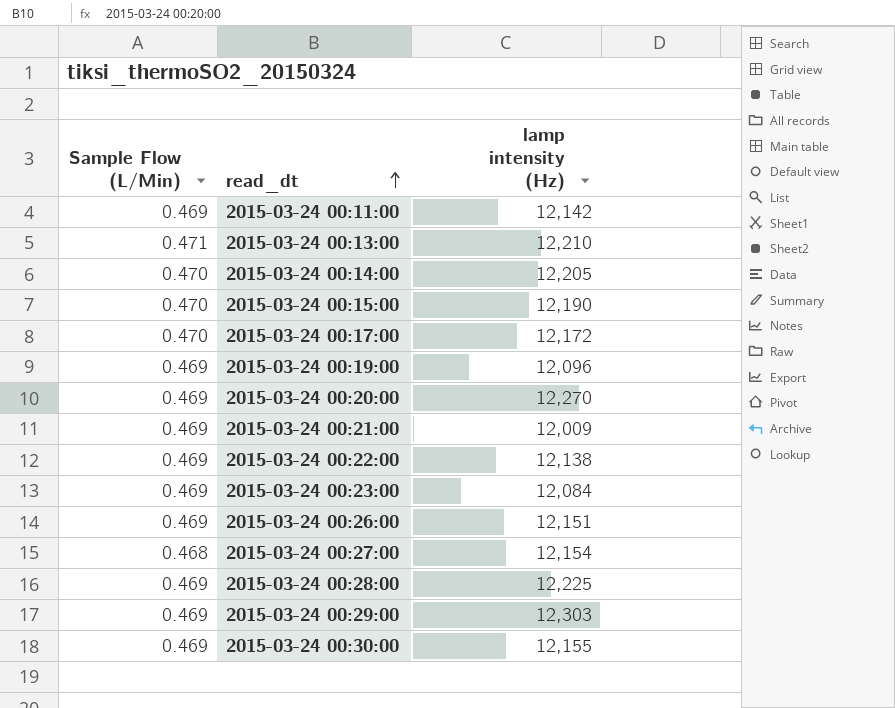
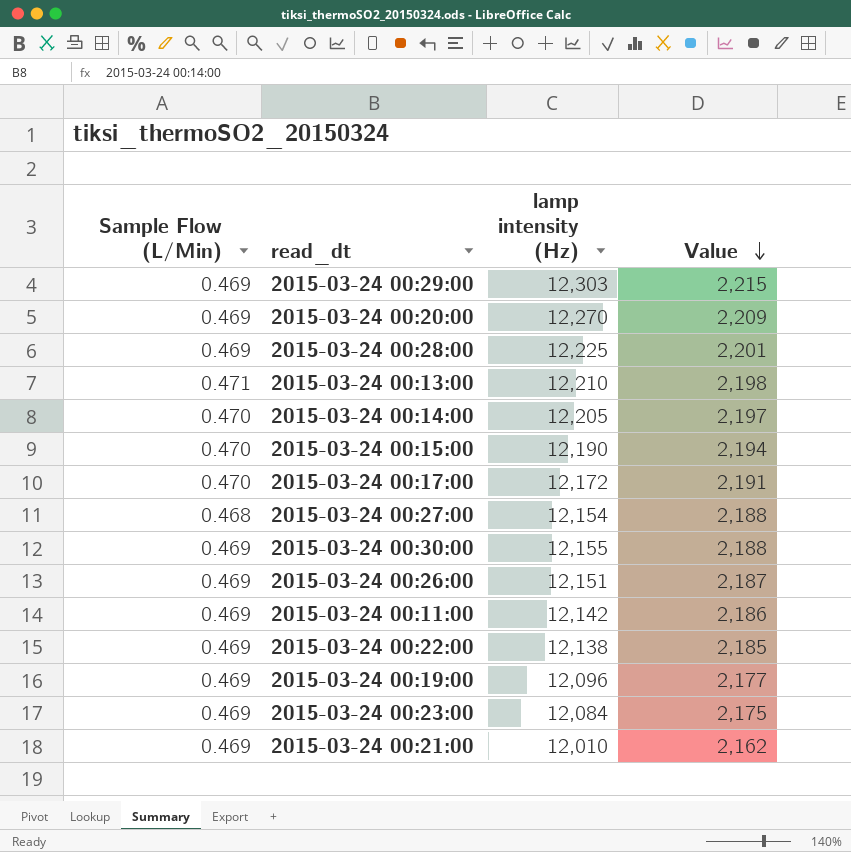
row order: read_dt ascending -> Value descending
column Value | formula: none -> [lamp intensity (Hz)] * 0.18
2015-03-24 00:21:00 | lamp intensity (Hz): 12,009 -> 12,010

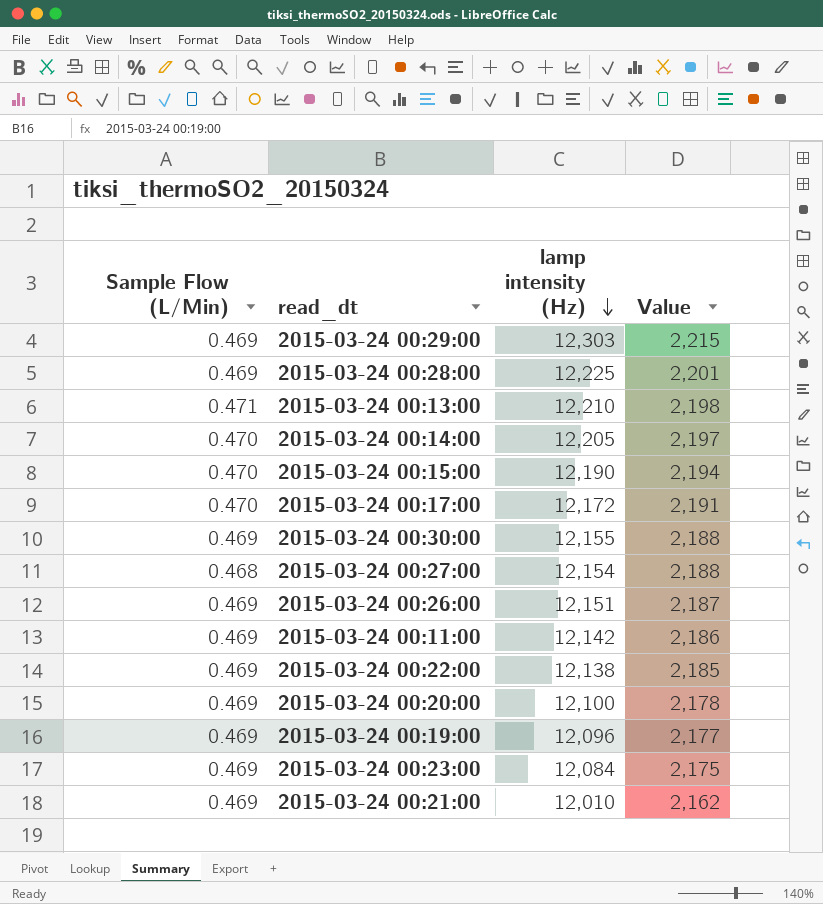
row order: Value descending -> lamp intensity (Hz) descending
2015-03-24 00:20:00 | lamp intensity (Hz): 12,270 -> 12,100
2015-03-24 00:20:00 | Value: 2,209 -> 2,178

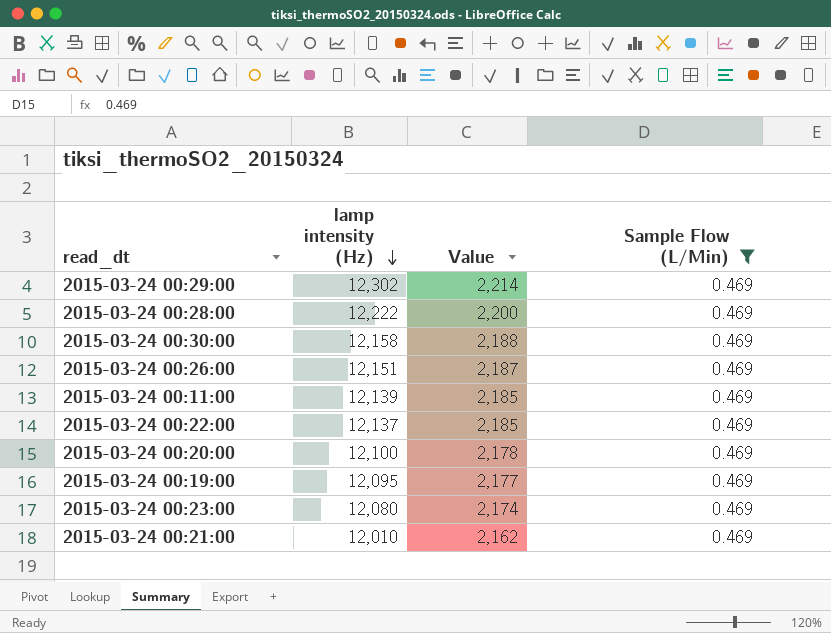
filter: none -> Sample Flow (L/Min) = 0.469
column Sample Flow (L/Min) | position: 1 -> 4
2015-03-24 00:29:00 | lamp intensity (Hz): 12,303 -> 12,302
2015-03-24 00:29:00 | Value: 2,215 -> 2,214
2015-03-24 00:28:00 | lamp intensity (Hz): 12,225 -> 12,222
2015-03-24 00:28:00 | Value: 2,201 -> 2,200
2015-03-24 00:30:00 | lamp intensity (Hz): 12,155 -> 12,158
2015-03-24 00:11:00 | lamp intensity (Hz): 12,142 -> 12,139
2015-03-24 00:11:00 | Value: 2,186 -> 2,185
2015-03-24 00:22:00 | lamp intensity (Hz): 12,138 -> 12,137
2015-03-24 00:19:00 | lamp intensity (Hz): 12,096 -> 12,095
2015-03-24 00:23:00 | lamp intensity (Hz): 12,084 -> 12,080
2015-03-24 00:23:00 | Value: 2,175 -> 2,174

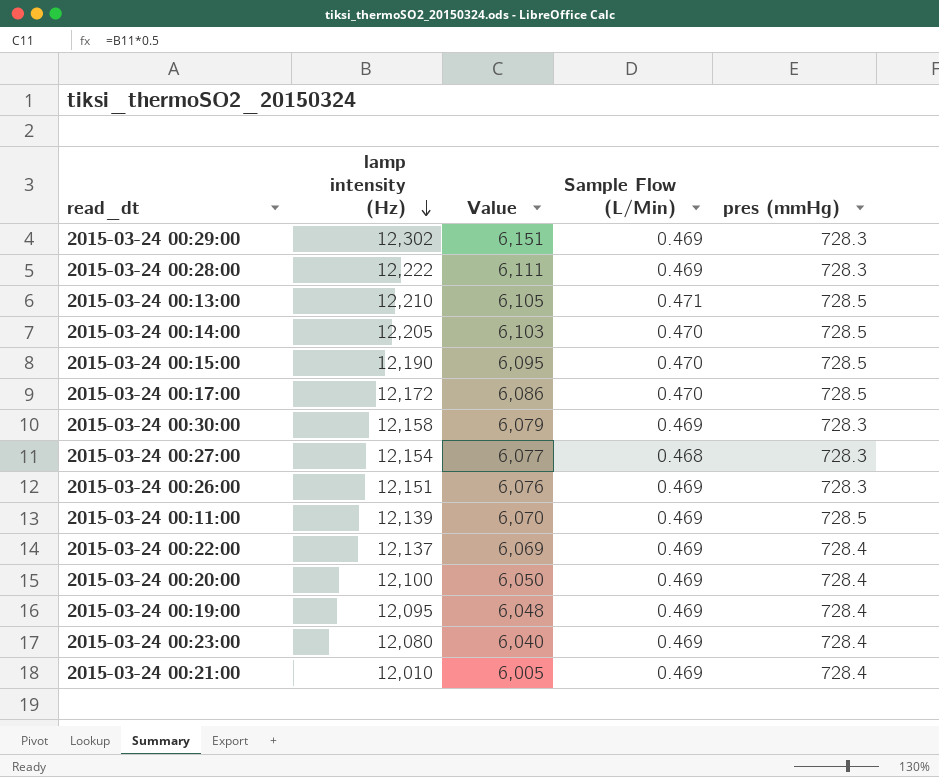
filter: Sample Flow (L/Min) = 0.469 -> none
column Value | formula: [lamp intensity (Hz)] * 0.18 -> [lamp intensity (Hz)] * 0.5
column pres (mmHg) | position: none -> 5

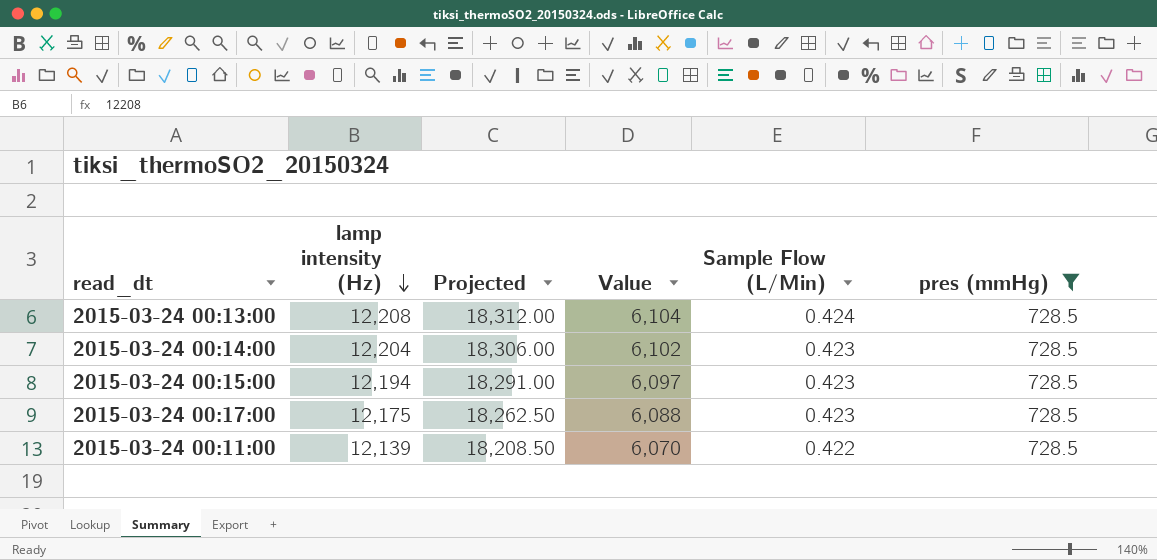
filter: none -> pres (mmHg) = 728.5
column Projected | formula: none -> [lamp intensity (Hz)] * 1.5
2015-03-24 00:13:00 | lamp intensity (Hz): 12,210 -> 12,208
2015-03-24 00:13:00 | Value: 6,105 -> 6,104
2015-03-24 00:13:00 | Sample Flow (L/Min): 0.471 -> 0.424
2015-03-24 00:14:00 | lamp intensity (Hz): 12,205 -> 12,204
2015-03-24 00:14:00 | Value: 6,103 -> 6,102
2015-03-24 00:14:00 | Sample Flow (L/Min): 0.470 -> 0.423
2015-03-24 00:15:00 | lamp intensity (Hz): 12,190 -> 12,194
2015-03-24 00:15:00 | Value: 6,095 -> 6,097
2015-03-24 00:15:00 | Sample Flow (L/Min): 0.470 -> 0.423
2015-03-24 00:17:00 | lamp intensity (Hz): 12,172 -> 12,175
2015-03-24 00:17:00 | Value: 6,086 -> 6,088
2015-03-24 00:17:00 | Sample Flow (L/Min): 0.470 -> 0.423
2015-03-24 00:11:00 | Sample Flow (L/Min): 0.469 -> 0.422

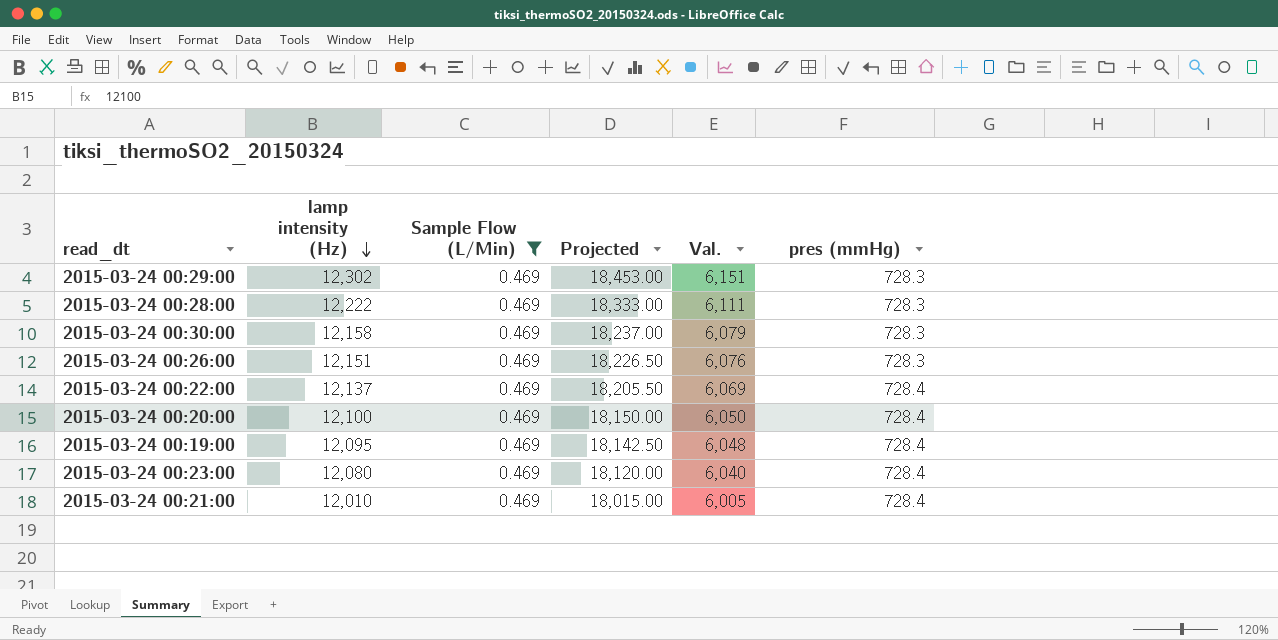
filter: pres (mmHg) = 728.5 -> Sample Flow (L/Min) = 0.469
column Sample Flow (L/Min) | position: 5 -> 3
column name: Value -> Val.

